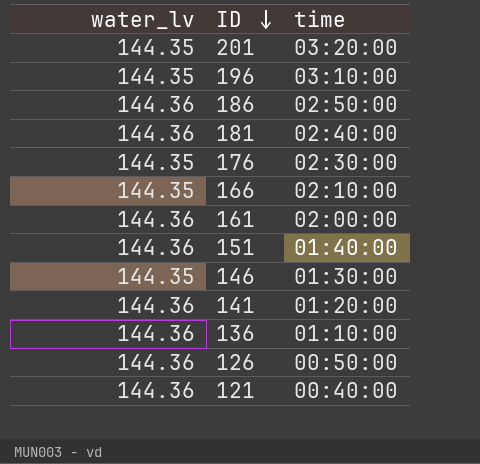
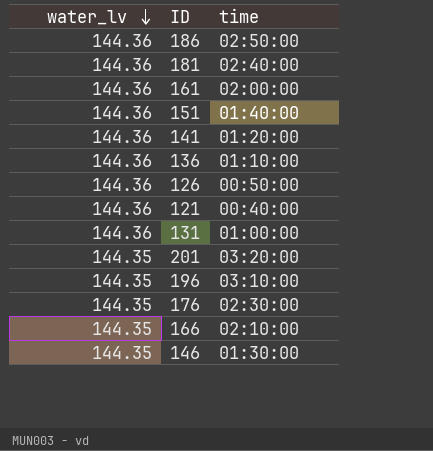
row order: ID descending -> water_lv descending
row 131: none -> 144.36 | 01:00:00

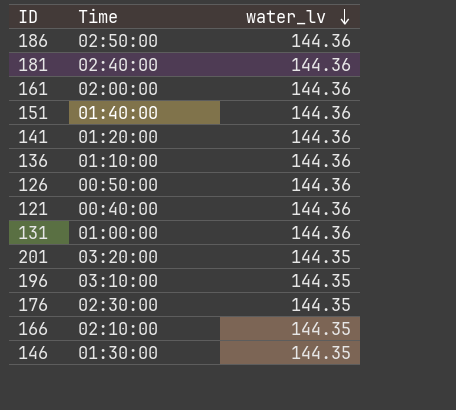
column name: time -> Time
column water_lv | position: 1 -> 3

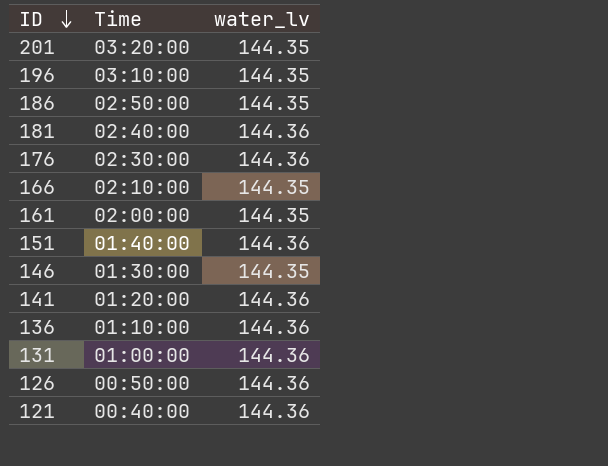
row order: water_lv descending -> ID descending
186 | water_lv: 144.36 -> 144.35
176 | water_lv: 144.35 -> 144.36
161 | water_lv: 144.36 -> 144.35

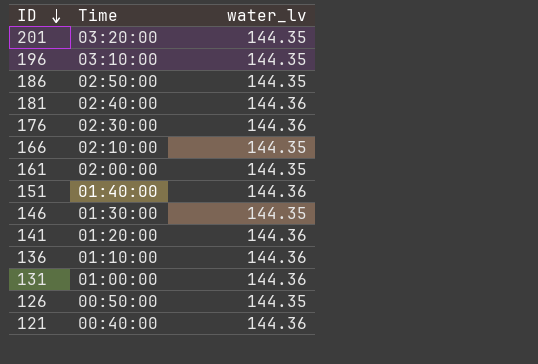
126 | water_lv: 144.36 -> 144.35

